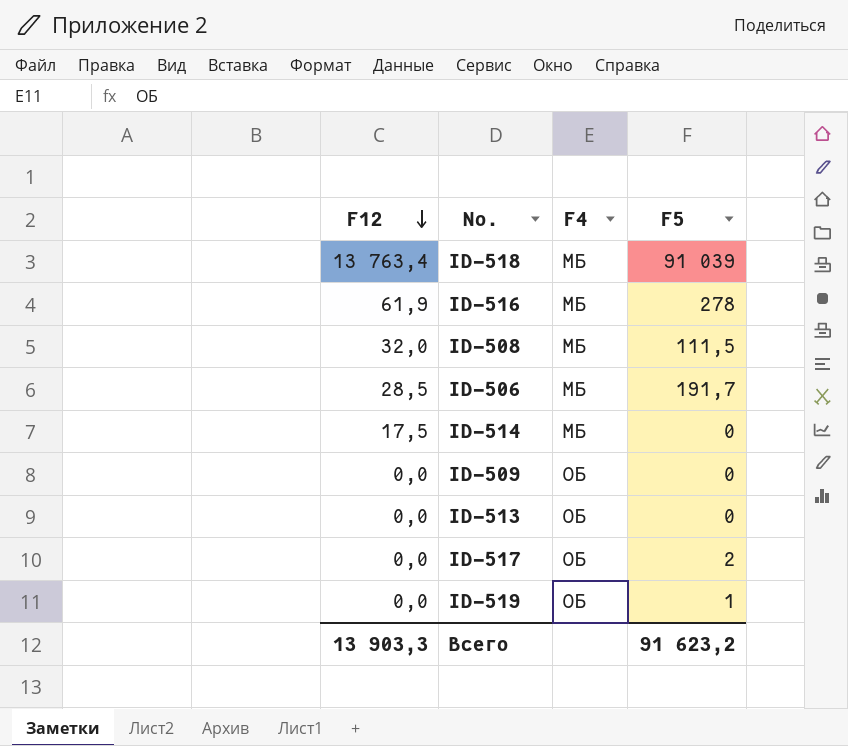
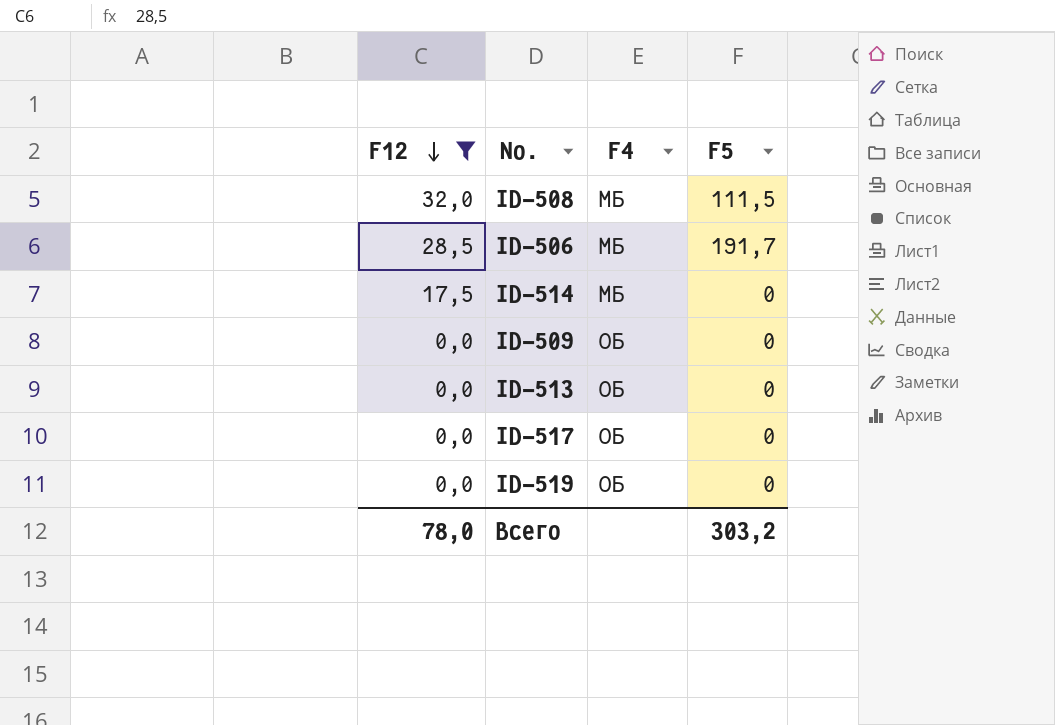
filter: none -> F12 <= 32,0
ID-517 | F5: 2 -> 0
ID-519 | F5: 1 -> 0
Всего | F12: 13 903,3 -> 78,0
Всего | F5: 91 623,2 -> 303,2

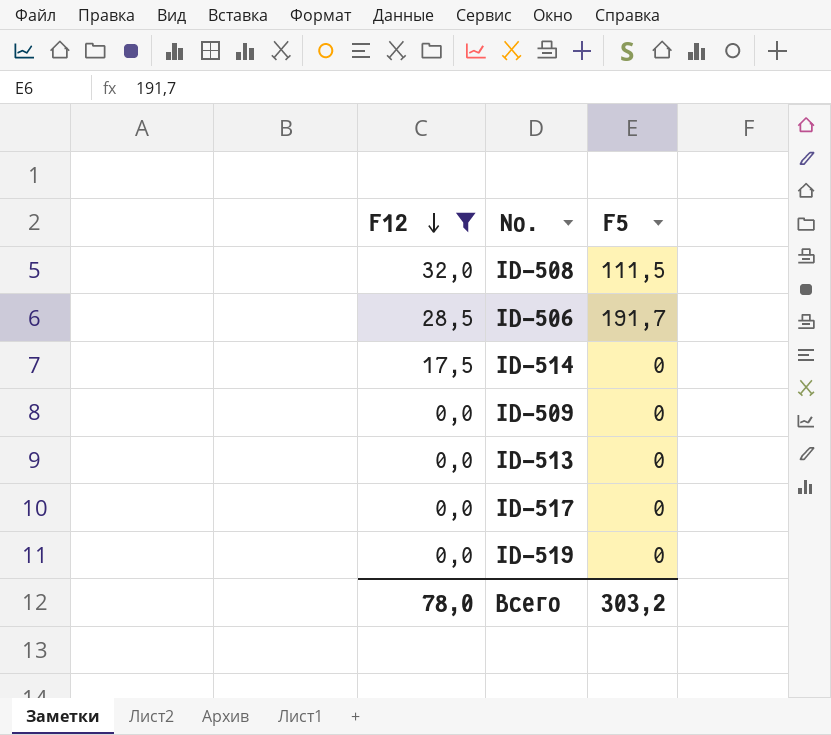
column F4 | position: 3 -> none

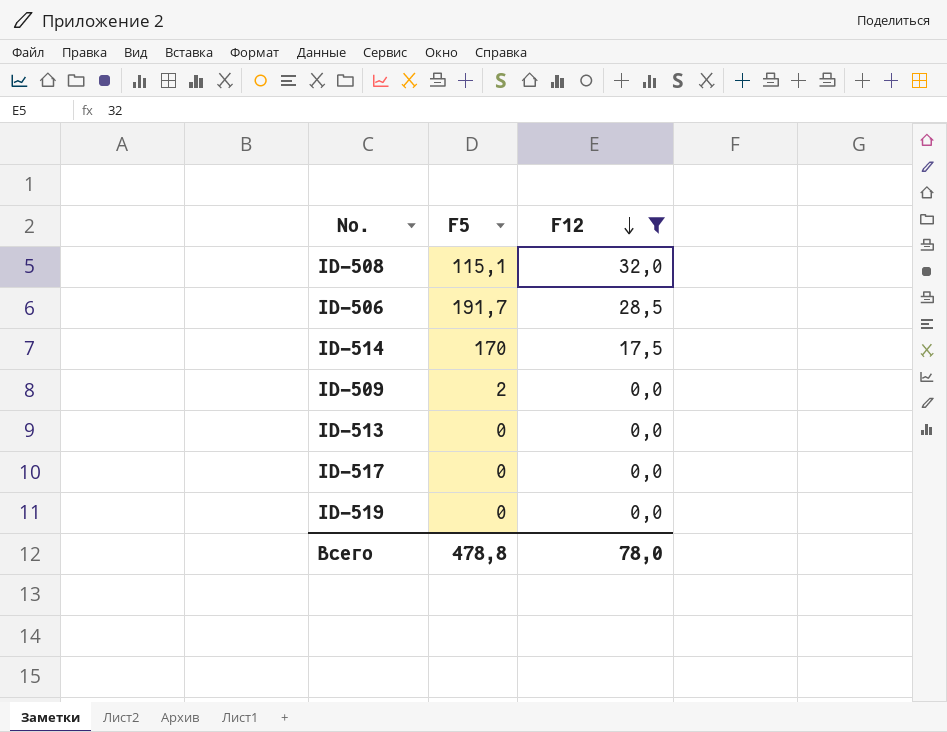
column F12 | position: 1 -> 3
ID-508 | F5: 111,5 -> 115,1
ID-514 | F5: 0 -> 170
ID-509 | F5: 0 -> 2
Всего | F5: 303,2 -> 478,8

